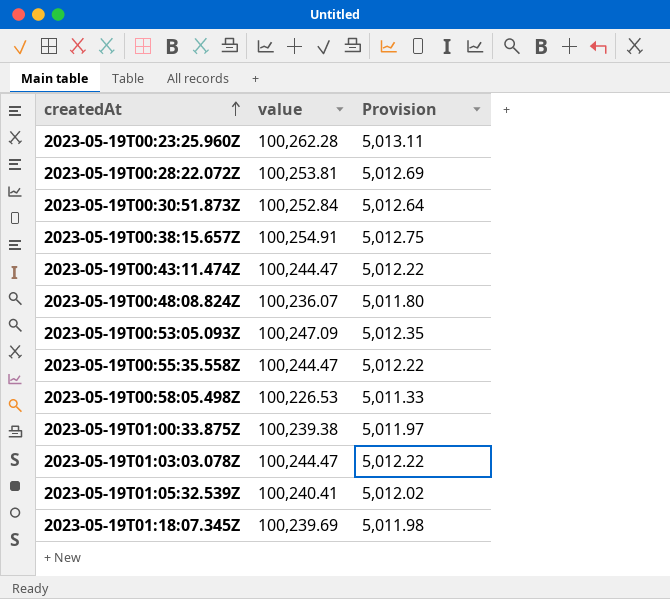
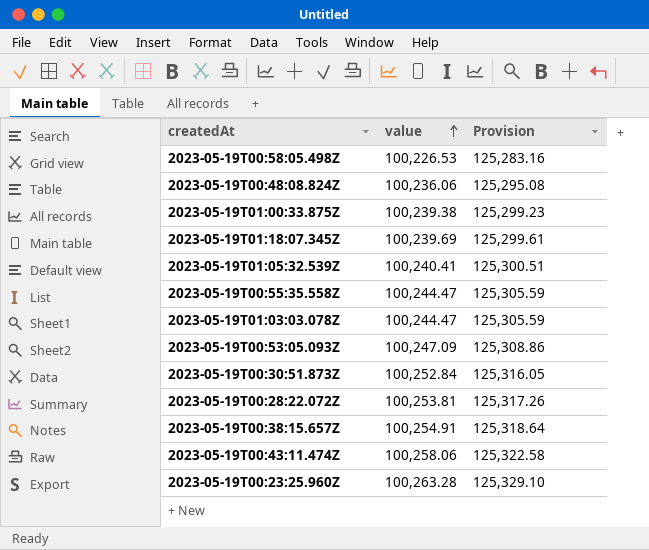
row order: createdAt ascending -> value ascending
column Provision | formula: [value] * 0.05 -> [value] * 1.25
2023-05-19T00:48:08.824Z | value: 100,236.07 -> 100,236.06
2023-05-19T00:43:11.474Z | value: 100,244.47 -> 100,258.06
2023-05-19T00:23:25.960Z | value: 100,262.28 -> 100,263.28

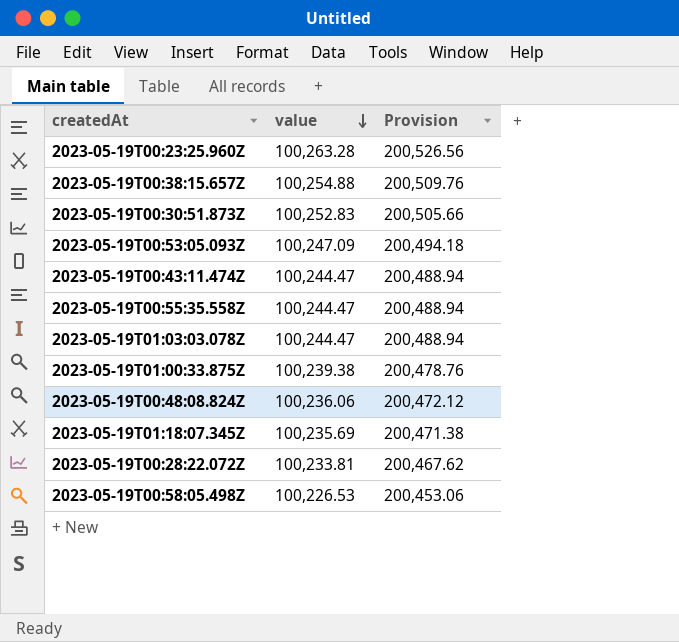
row order: value ascending -> value descending
column Provision | formula: [value] * 1.25 -> [value] * 2
row 2023-05-19T01:05:32.539Z: 100,240.41 | 125,300.51 -> none
2023-05-19T00:38:15.657Z | value: 100,254.91 -> 100,254.88
2023-05-19T00:30:51.873Z | value: 100,252.84 -> 100,252.83
2023-05-19T00:43:11.474Z | value: 100,258.06 -> 100,244.47
2023-05-19T01:18:07.345Z | value: 100,239.69 -> 100,235.69
2023-05-19T00:28:22.072Z | value: 100,253.81 -> 100,233.81

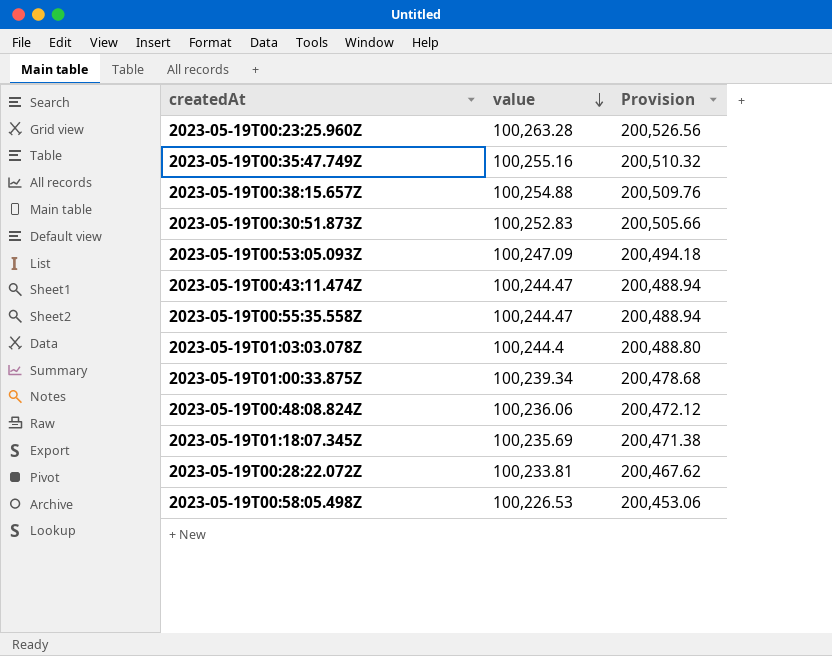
row 2023-05-19T00:35:47.749Z: none -> 100,255.16 | 200,510.32
2023-05-19T01:03:03.078Z | value: 100,244.47 -> 100,244.4
2023-05-19T01:03:03.078Z | Provision: 200,488.94 -> 200,488.80
2023-05-19T01:00:33.875Z | value: 100,239.38 -> 100,239.34
2023-05-19T01:00:33.875Z | Provision: 200,478.76 -> 200,478.68

